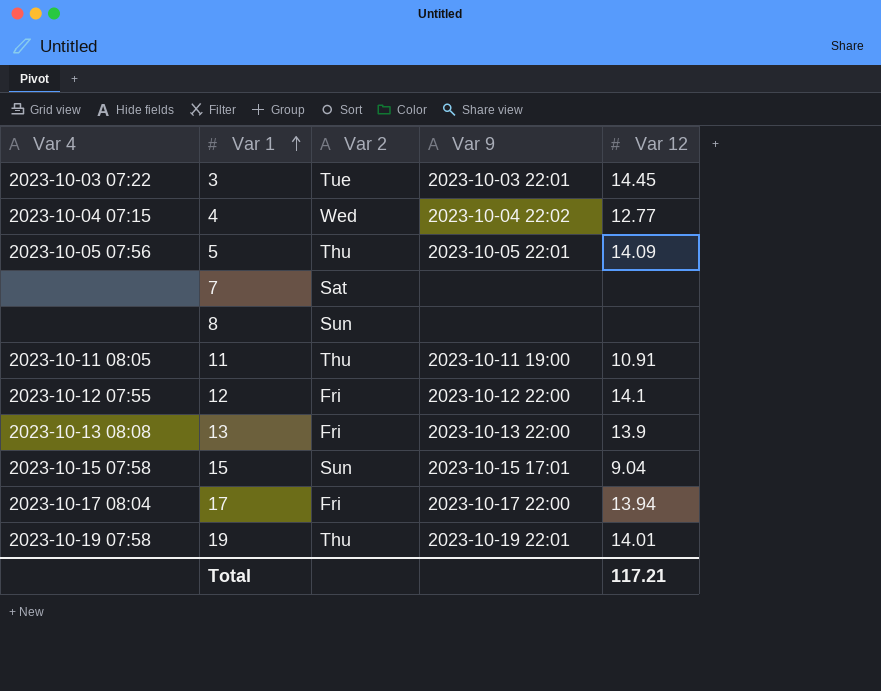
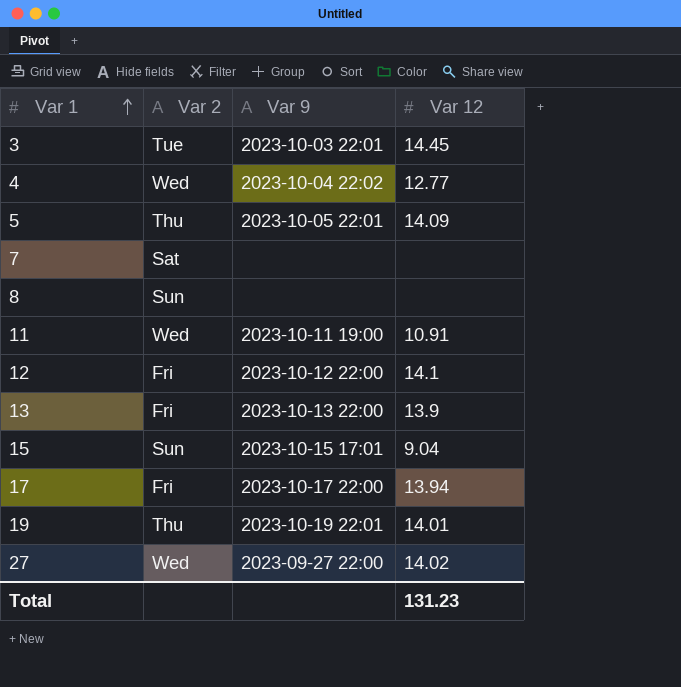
column Var 4 | position: 1 -> none
11 | Var 2: Thu -> Wed
row 27: none -> Wed | 2023-09-27 22:00 | 14.02
Total | Var 12: 117.21 -> 131.23

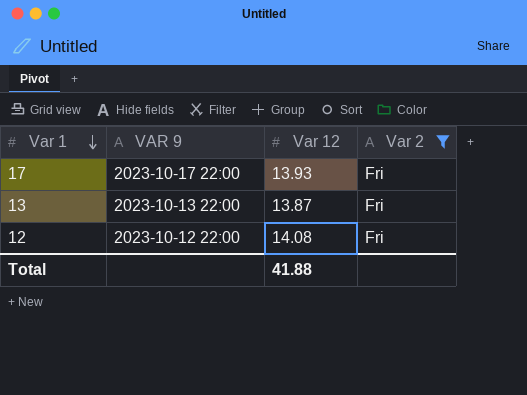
filter: none -> Var 2 = Fri
row order: Var 1 ascending -> Var 1 descending
column name: Var 9 -> VAR 9
column Var 2 | position: 2 -> 4
17 | Var 12: 13.94 -> 13.93
13 | Var 12: 13.9 -> 13.87
12 | Var 12: 14.1 -> 14.08
Total | Var 12: 131.23 -> 41.88

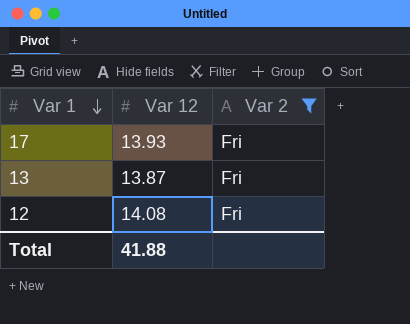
column VAR 9 | position: 2 -> none

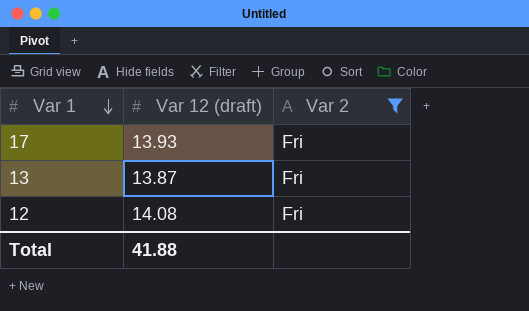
column name: Var 12 -> Var 12 (draft)

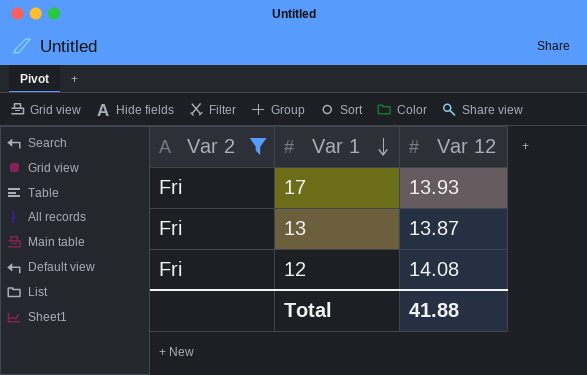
column Var 2 | position: 3 -> 1
column name: Var 12 (draft) -> Var 12

